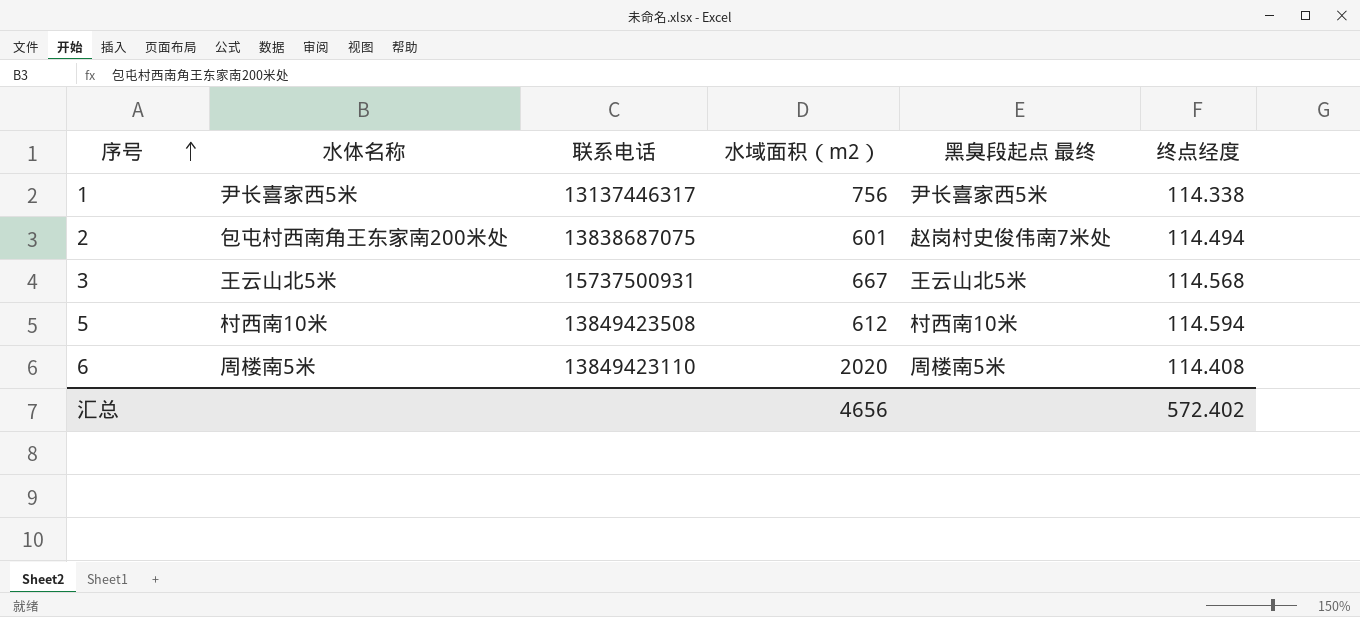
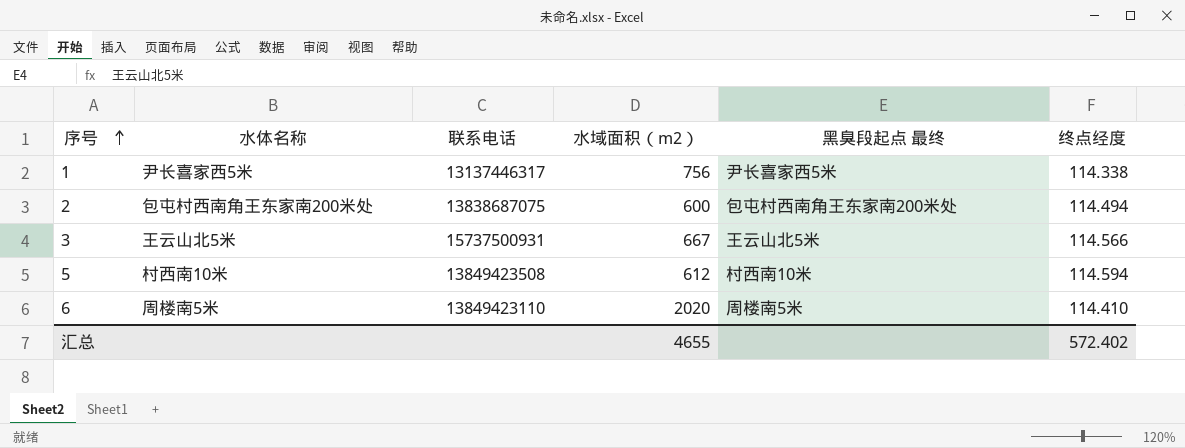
2 | 水域面积（m2）: 601 -> 600
2 | 黑臭段起点 最终: 赵岗村史俊伟南7米处 -> 包屯村西南角王东家南200米处
3 | 终点经度: 114.568 -> 114.566
6 | 终点经度: 114.408 -> 114.410
汇总 | 水域面积（m2）: 4656 -> 4655

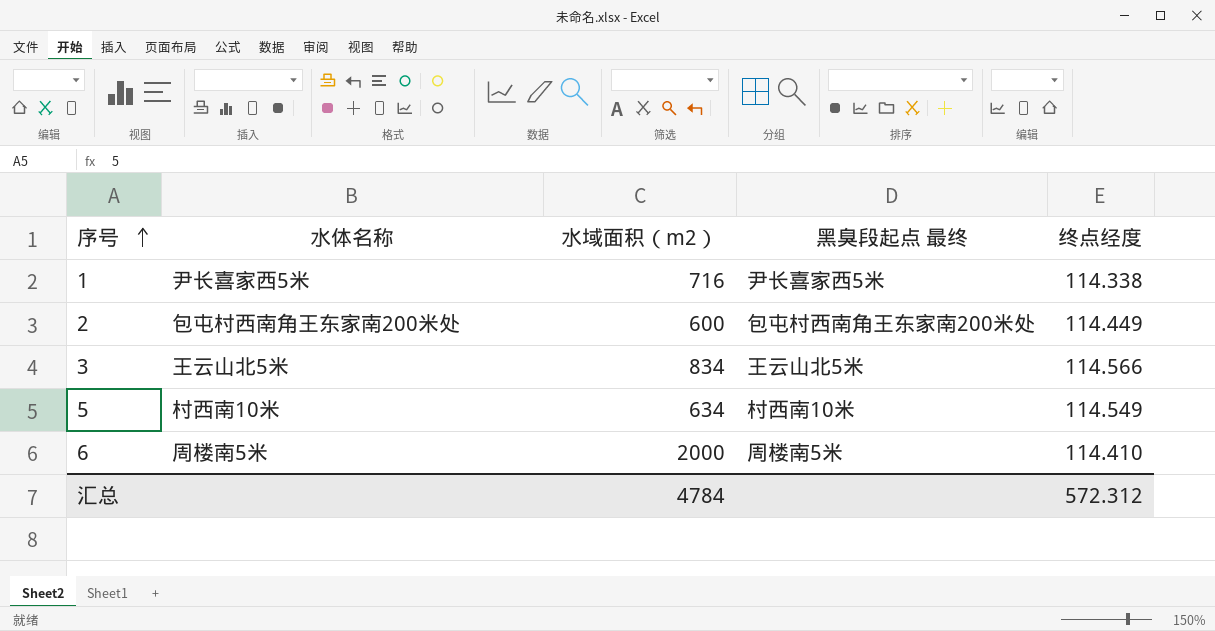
column 联系电话 | position: 3 -> none
1 | 水域面积（m2）: 756 -> 716
2 | 终点经度: 114.494 -> 114.449
3 | 水域面积（m2）: 667 -> 834
5 | 水域面积（m2）: 612 -> 634
5 | 终点经度: 114.594 -> 114.549
6 | 水域面积（m2）: 2020 -> 2000
汇总 | 水域面积（m2）: 4655 -> 4784
汇总 | 终点经度: 572.402 -> 572.312

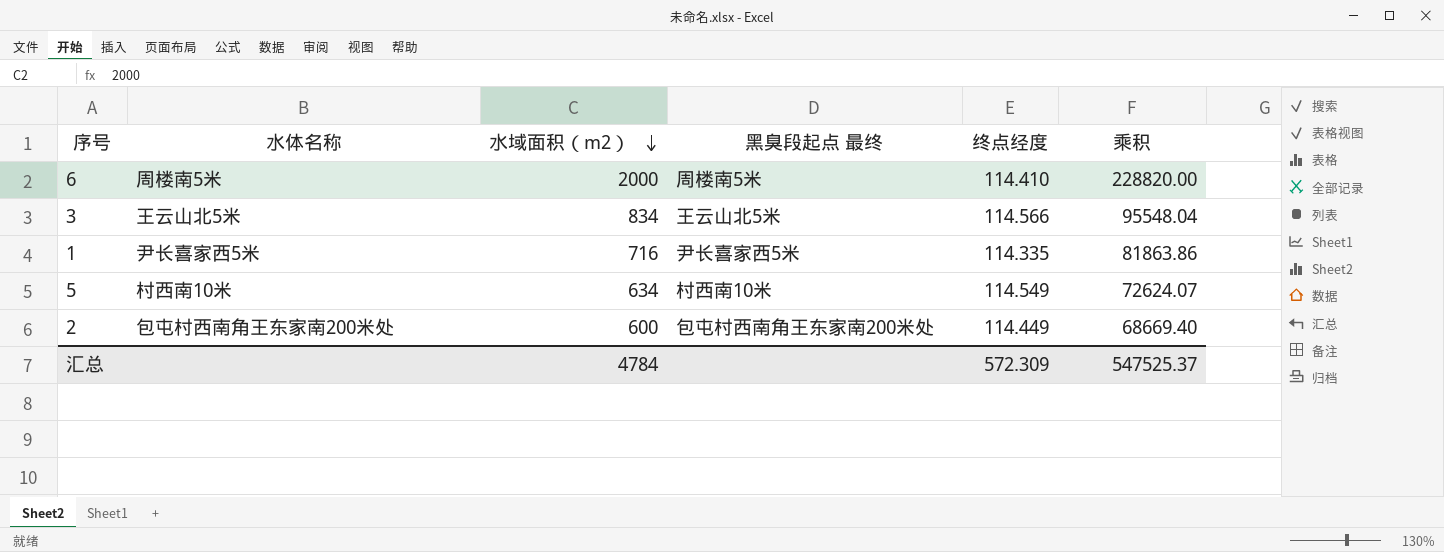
row order: 序号 ascending -> 水域面积（m2） descending
column 乘积 | formula: none -> [水域面积（m2）] * [终点经度]
1 | 终点经度: 114.338 -> 114.335
汇总 | 终点经度: 572.312 -> 572.309

